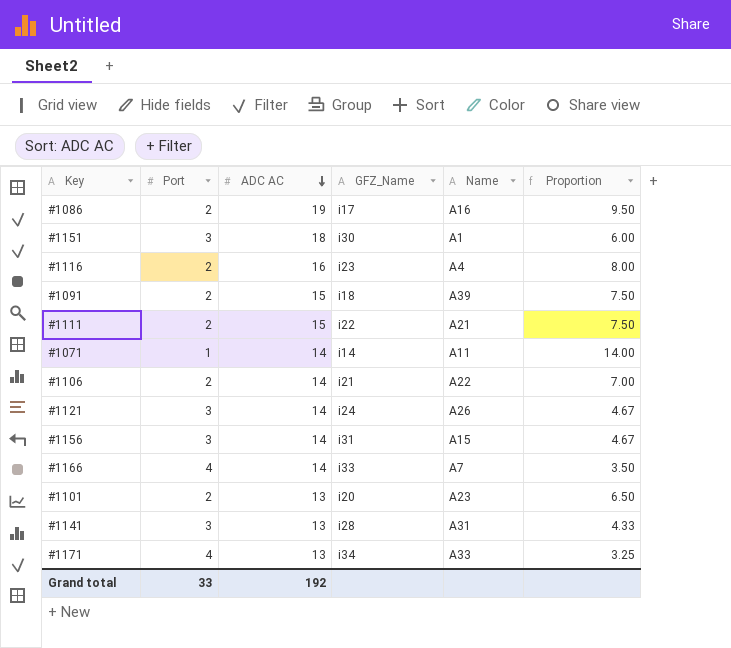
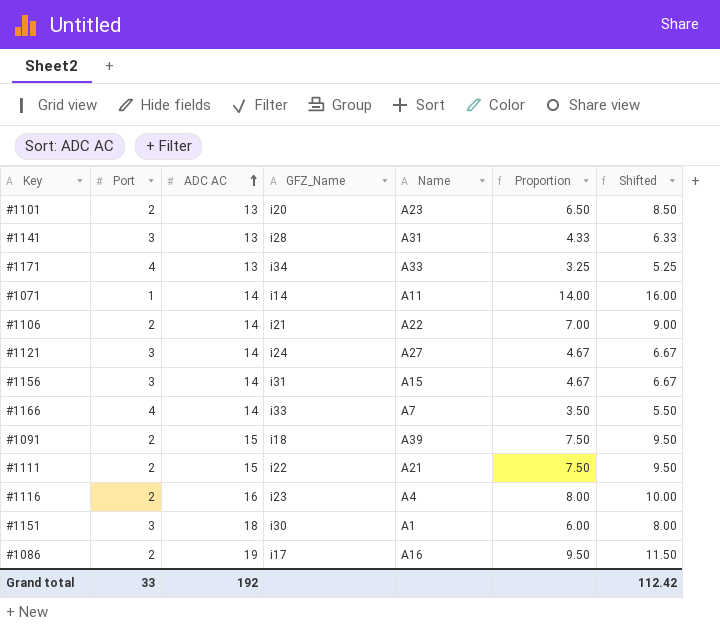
row order: ADC AC descending -> ADC AC ascending
column Shifted | formula: none -> [Proportion] + 2
#1121 | Name: A26 -> A27

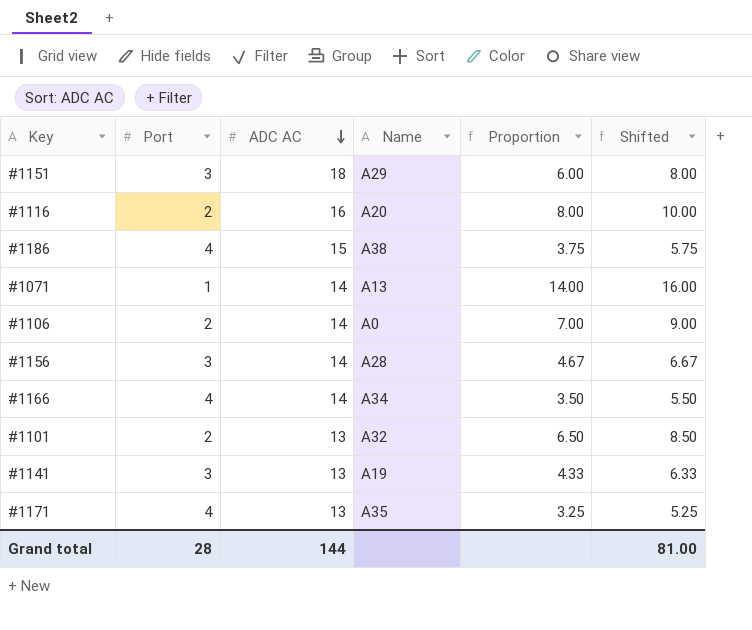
row order: ADC AC ascending -> ADC AC descending
column GFZ_Name | position: 4 -> none
row #1121: 3 | 14 | i24 | A27 | 4.67 | 6.67 -> none
row #1091: 2 | 15 | i18 | A39 | 7.50 | 9.50 -> none
row #1111: 2 | 15 | i22 | A21 | 7.50 | 9.50 -> none
row #1086: 2 | 19 | i17 | A16 | 9.50 | 11.50 -> none
#1151 | Name: A1 -> A29
#1116 | Name: A4 -> A20
row #1186: none -> 4 | 15 | A38 | 3.75 | 5.75
#1071 | Name: A11 -> A13
#1106 | Name: A22 -> A0
#1156 | Name: A15 -> A28
#1166 | Name: A7 -> A34
#1101 | Name: A23 -> A32
#1141 | Name: A31 -> A19
#1171 | Name: A33 -> A35
Grand total | Port: 33 -> 28
Grand total | ADC AC: 192 -> 144
Grand total | Shifted: 112.42 -> 81.00

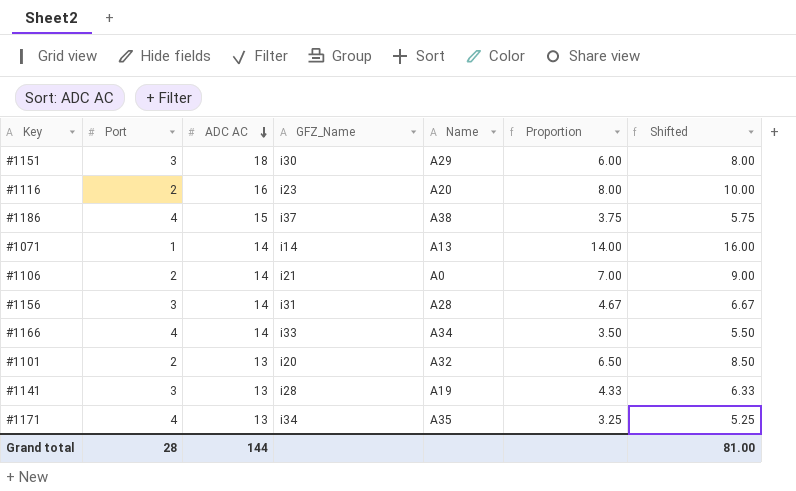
column GFZ_Name | position: none -> 4

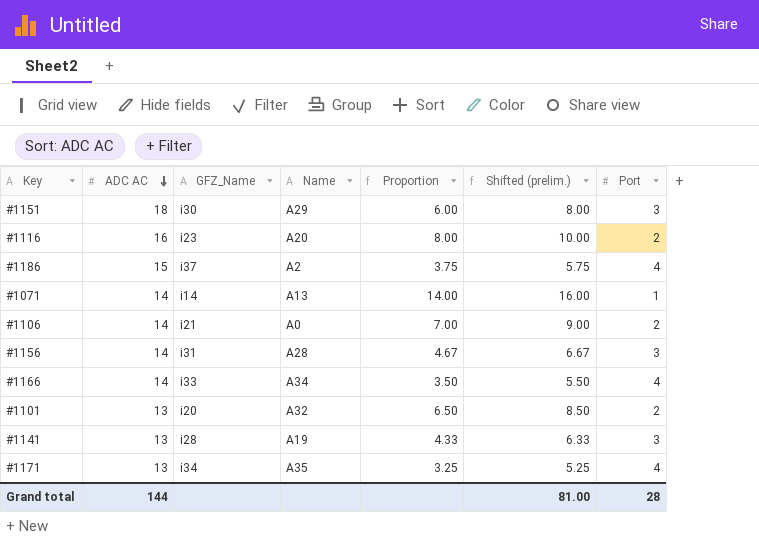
column name: Shifted -> Shifted (prelim.)
column Port | position: 2 -> 7
#1186 | Name: A38 -> A2

